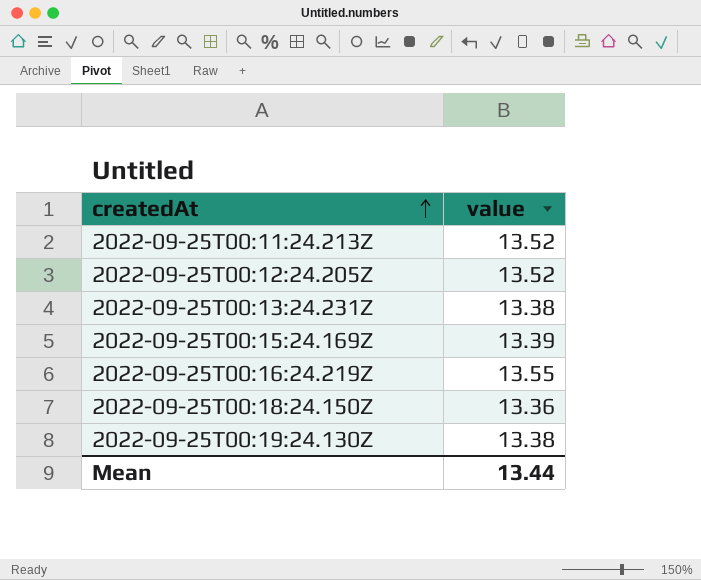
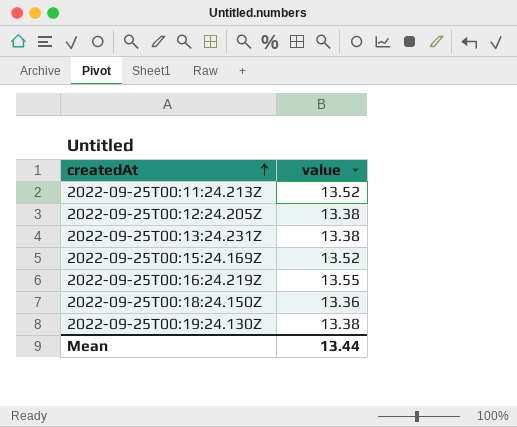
2022-09-25T00:12:24.205Z | value: 13.52 -> 13.38
2022-09-25T00:15:24.169Z | value: 13.39 -> 13.52

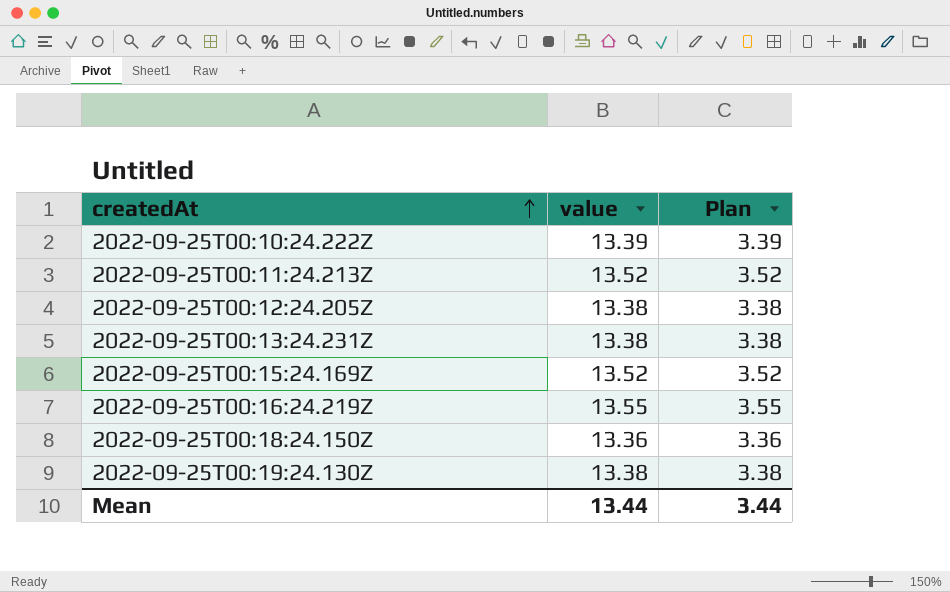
column Plan | formula: none -> [value] - 10
row 2022-09-25T00:10:24.222Z: none -> 13.39 | 3.39

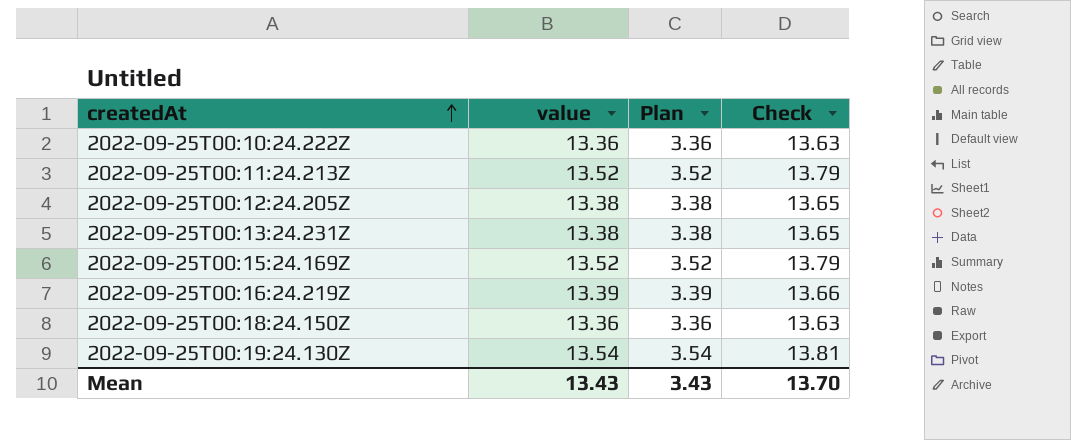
column Check | formula: none -> [value] * 1.02
2022-09-25T00:10:24.222Z | value: 13.39 -> 13.36
2022-09-25T00:10:24.222Z | Plan: 3.39 -> 3.36
2022-09-25T00:16:24.219Z | value: 13.55 -> 13.39
2022-09-25T00:16:24.219Z | Plan: 3.55 -> 3.39
2022-09-25T00:19:24.130Z | value: 13.38 -> 13.54
2022-09-25T00:19:24.130Z | Plan: 3.38 -> 3.54
Mean | value: 13.44 -> 13.43
Mean | Plan: 3.44 -> 3.43

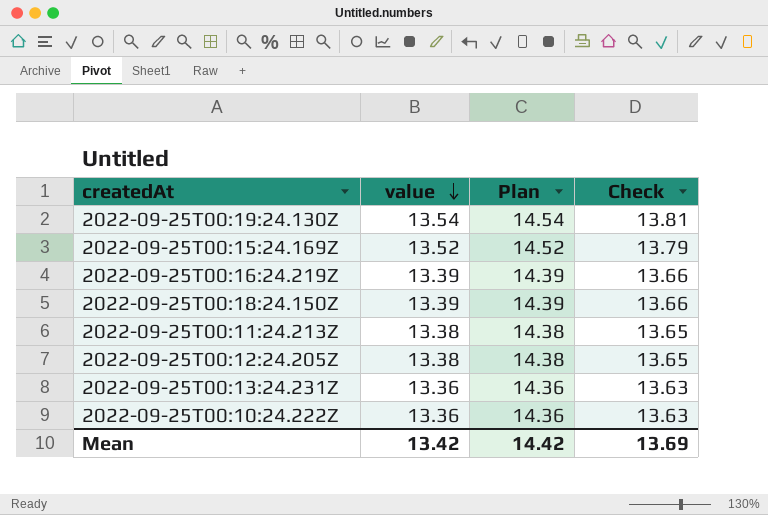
row order: createdAt ascending -> value descending
column Plan | formula: [value] - 10 -> [value] + 1
2022-09-25T00:18:24.150Z | value: 13.36 -> 13.39
2022-09-25T00:18:24.150Z | Check: 13.63 -> 13.66
2022-09-25T00:11:24.213Z | value: 13.52 -> 13.38
2022-09-25T00:11:24.213Z | Check: 13.79 -> 13.65
2022-09-25T00:13:24.231Z | value: 13.38 -> 13.36
2022-09-25T00:13:24.231Z | Check: 13.65 -> 13.63
Mean | value: 13.43 -> 13.42
Mean | Plan: 3.43 -> 14.42
Mean | Check: 13.70 -> 13.69

